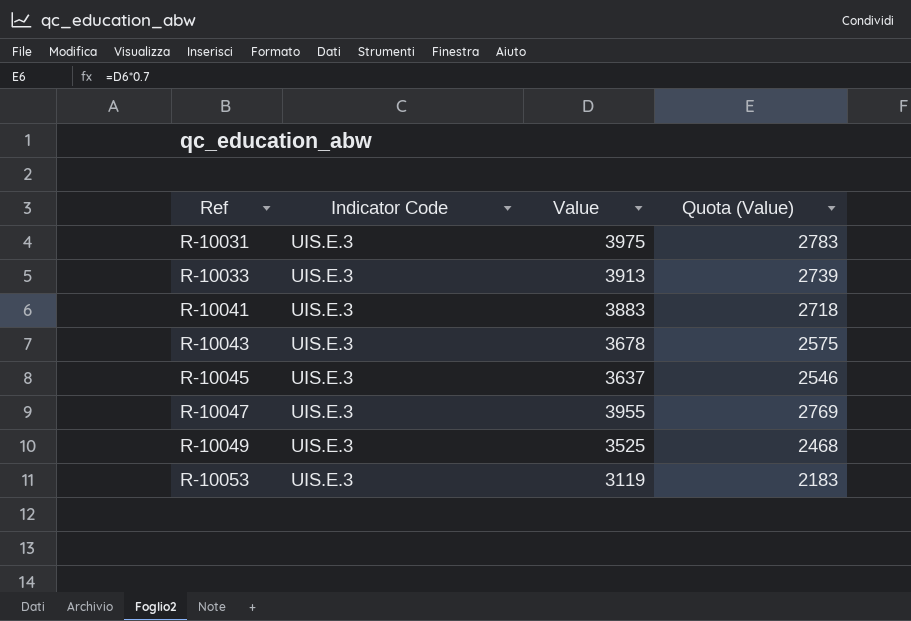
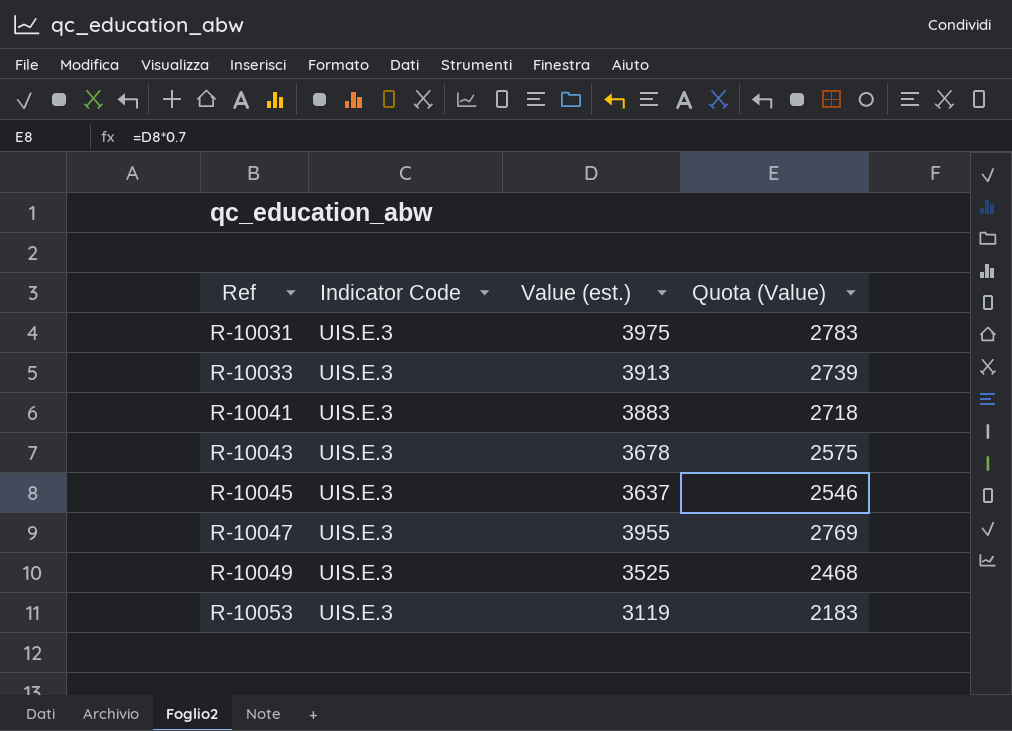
column name: Value -> Value (est.)

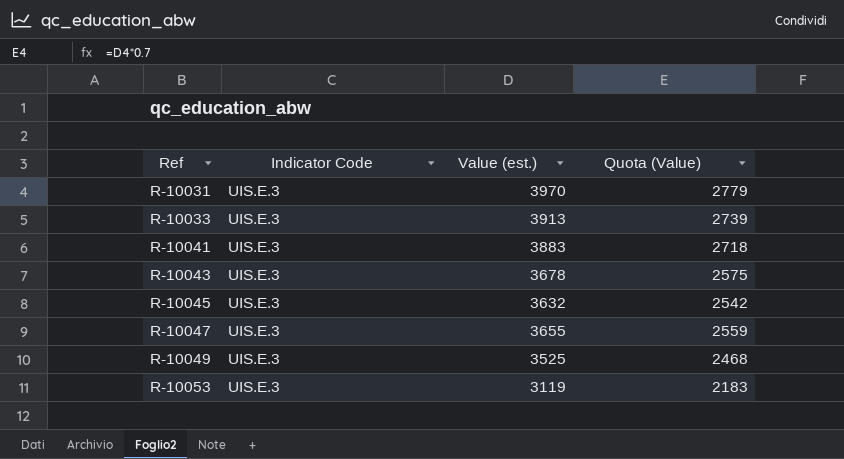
R-10031 | Value (est.): 3975 -> 3970
R-10031 | Quota (Value): 2783 -> 2779
R-10045 | Value (est.): 3637 -> 3632
R-10045 | Quota (Value): 2546 -> 2542
R-10047 | Value (est.): 3955 -> 3655
R-10047 | Quota (Value): 2769 -> 2559

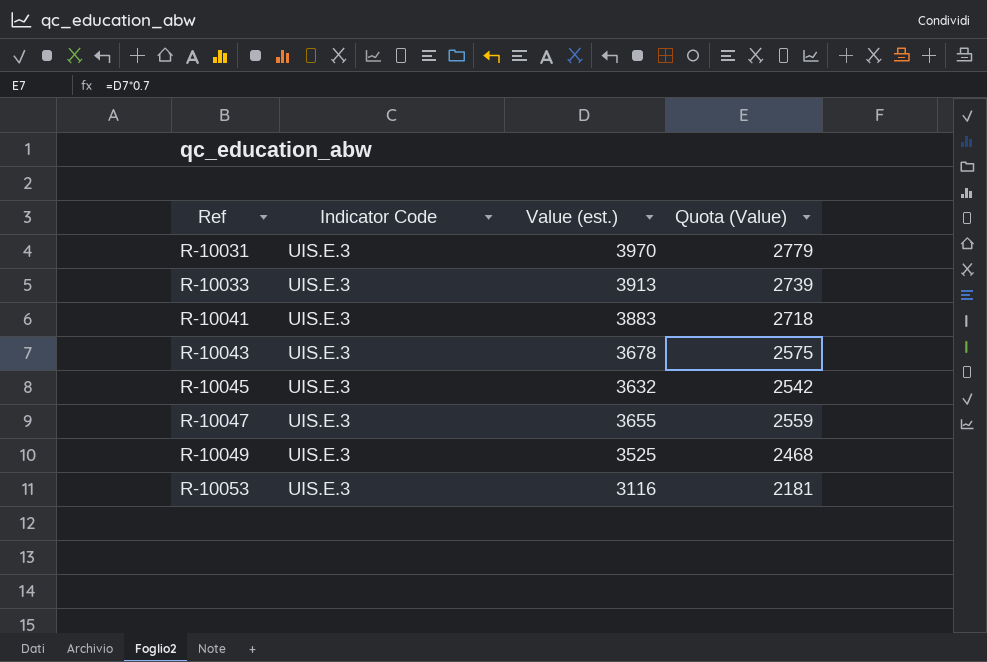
R-10053 | Value (est.): 3119 -> 3116
R-10053 | Quota (Value): 2183 -> 2181

